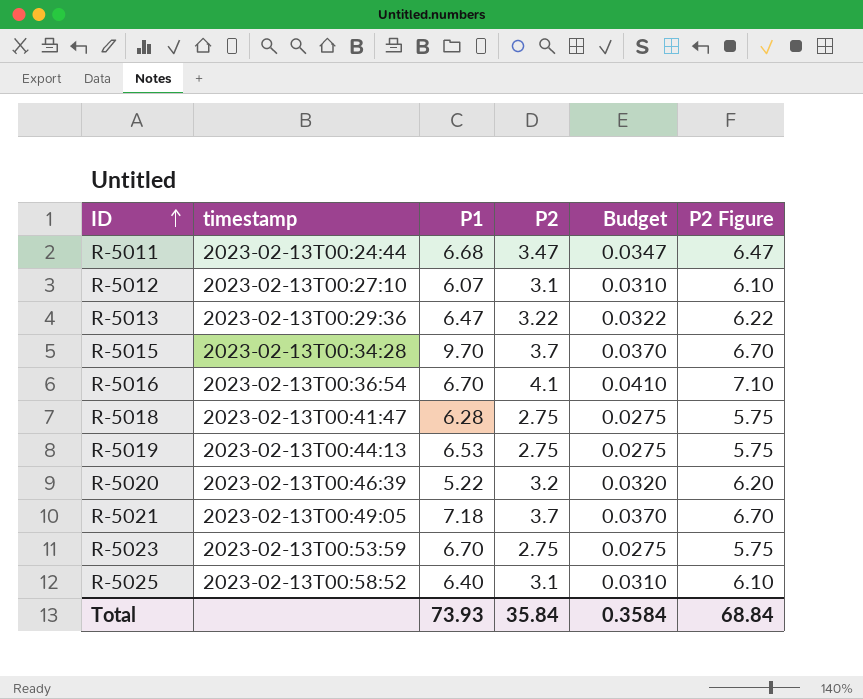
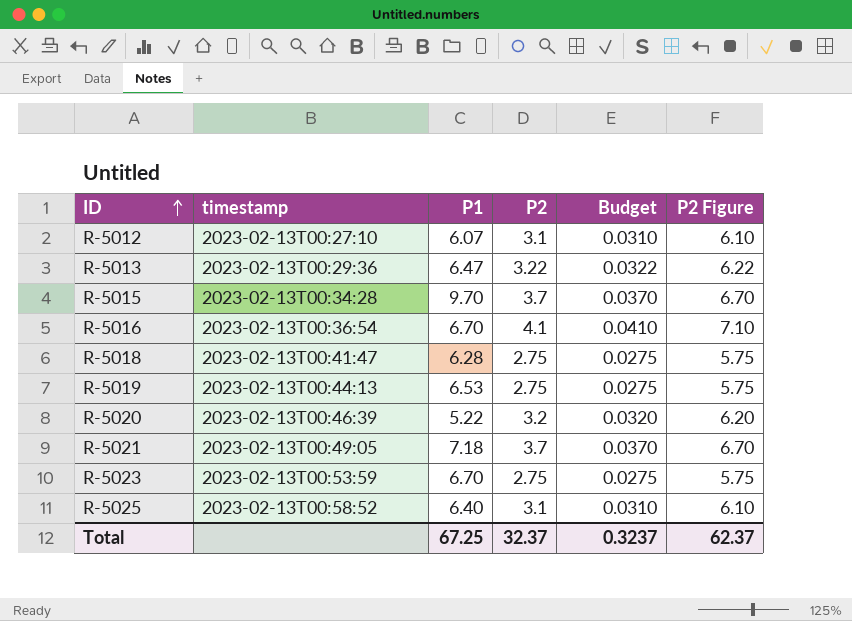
row R-5011: 2023-02-13T00:24:44 | 6.68 | 3.47 | 0.0347 | 6.47 -> none
Total | P1: 73.93 -> 67.25
Total | P2: 35.84 -> 32.37
Total | Budget: 0.3584 -> 0.3237
Total | P2 Figure: 68.84 -> 62.37

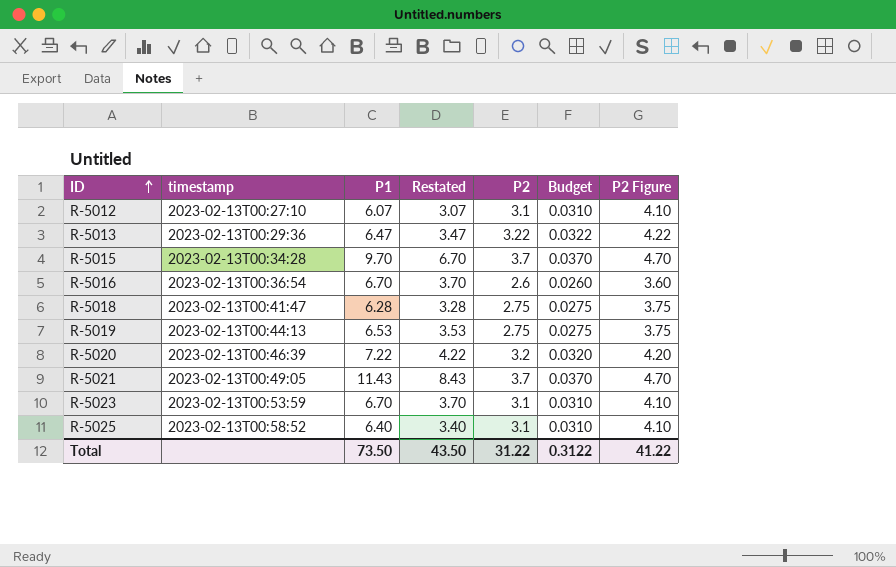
column Restated | formula: none -> [P1] - 3
column P2 Figure | formula: [P2] + 3 -> [P2] + 1
R-5016 | P2: 4.1 -> 2.6
R-5016 | Budget: 0.0410 -> 0.0260
R-5020 | P1: 5.22 -> 7.22
R-5021 | P1: 7.18 -> 11.43
R-5023 | P2: 2.75 -> 3.1
R-5023 | Budget: 0.0275 -> 0.0310
Total | P1: 67.25 -> 73.50
Total | P2: 32.37 -> 31.22
Total | Budget: 0.3237 -> 0.3122
Total | P2 Figure: 62.37 -> 41.22

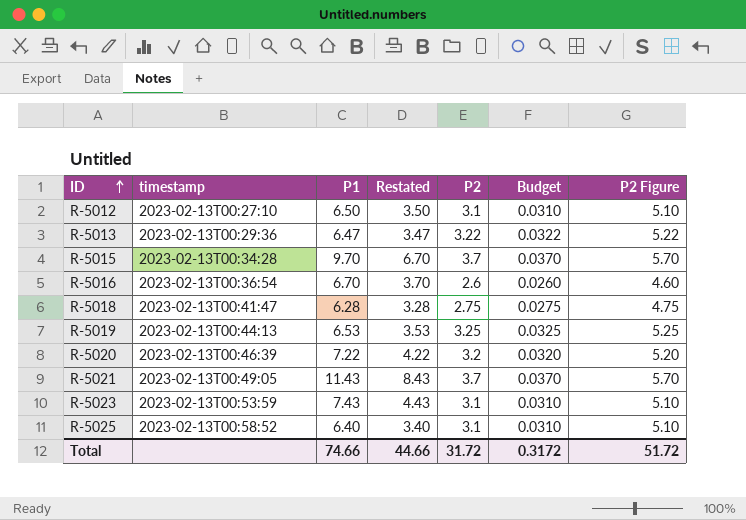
column P2 Figure | formula: [P2] + 1 -> [P2] + 2
R-5012 | P1: 6.07 -> 6.50
R-5012 | Restated: 3.07 -> 3.50
R-5019 | P2: 2.75 -> 3.25
R-5019 | Budget: 0.0275 -> 0.0325
R-5023 | P1: 6.70 -> 7.43
R-5023 | Restated: 3.70 -> 4.43
Total | P1: 73.50 -> 74.66
Total | Restated: 43.50 -> 44.66
Total | P2: 31.22 -> 31.72
Total | Budget: 0.3122 -> 0.3172
Total | P2 Figure: 41.22 -> 51.72

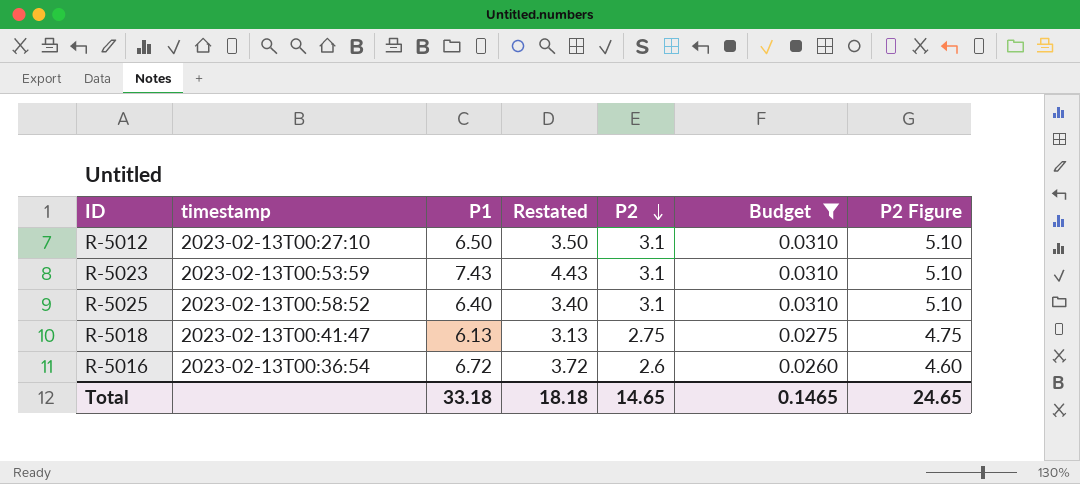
filter: none -> Budget <= 0.0310
row order: ID ascending -> P2 descending
R-5018 | P1: 6.28 -> 6.13
R-5018 | Restated: 3.28 -> 3.13
R-5016 | P1: 6.70 -> 6.72
R-5016 | Restated: 3.70 -> 3.72
Total | P1: 74.66 -> 33.18
Total | Restated: 44.66 -> 18.18
Total | P2: 31.72 -> 14.65
Total | Budget: 0.3172 -> 0.1465
Total | P2 Figure: 51.72 -> 24.65

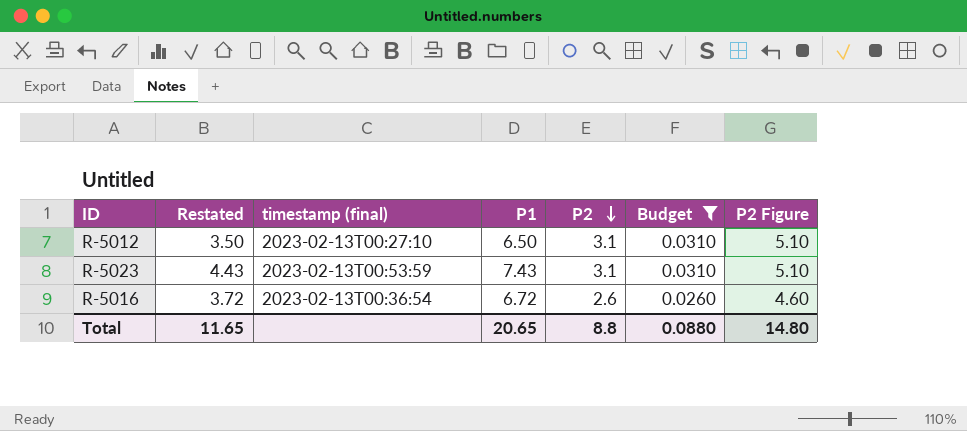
column Restated | position: 4 -> 2
column name: timestamp -> timestamp (final)
row R-5025: 2023-02-13T00:58:52 | 6.40 | 3.40 | 3.1 | 0.0310 | 5.10 -> none
row R-5018: 2023-02-13T00:41:47 | 6.13 | 3.13 | 2.75 | 0.0275 | 4.75 -> none
Total | Restated: 18.18 -> 11.65
Total | P1: 33.18 -> 20.65
Total | P2: 14.65 -> 8.8
Total | Budget: 0.1465 -> 0.0880
Total | P2 Figure: 24.65 -> 14.80

